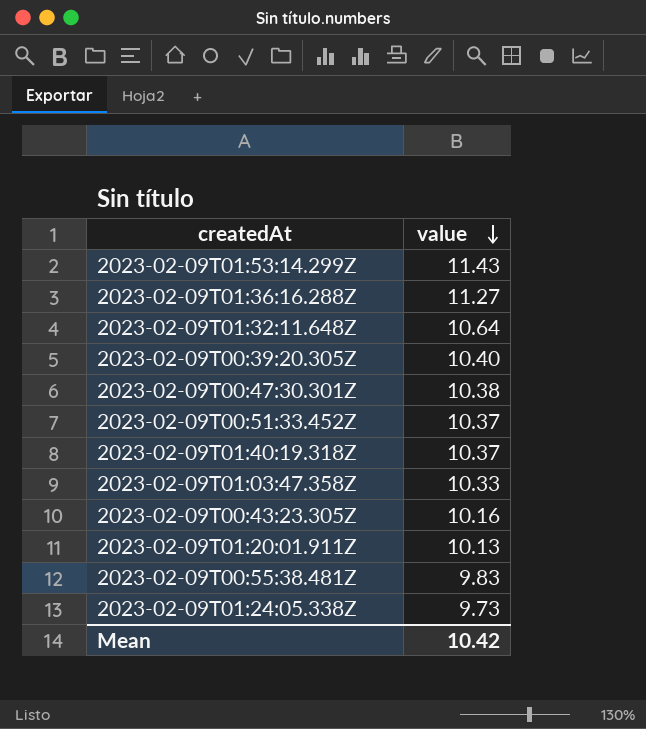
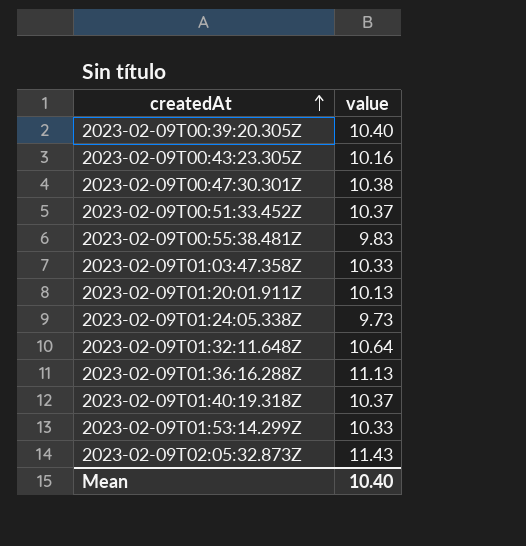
row order: value descending -> createdAt ascending
2023-02-09T01:36:16.288Z | value: 11.27 -> 11.13
2023-02-09T01:53:14.299Z | value: 11.43 -> 10.33
row 2023-02-09T02:05:32.873Z: none -> 11.43
Mean | value: 10.42 -> 10.40

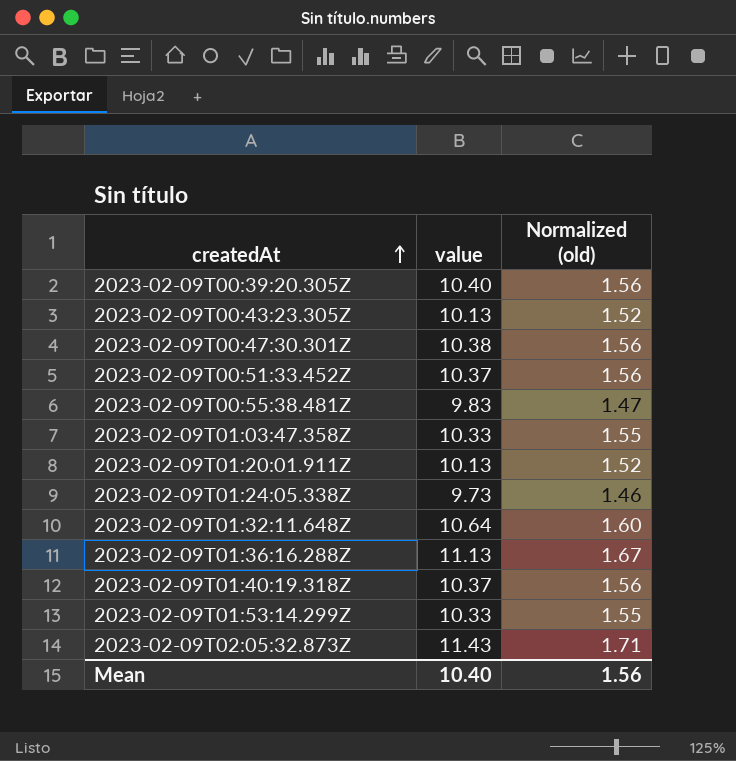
column Normalized (old) | formula: none -> [value] * 0.15
2023-02-09T00:43:23.305Z | value: 10.16 -> 10.13

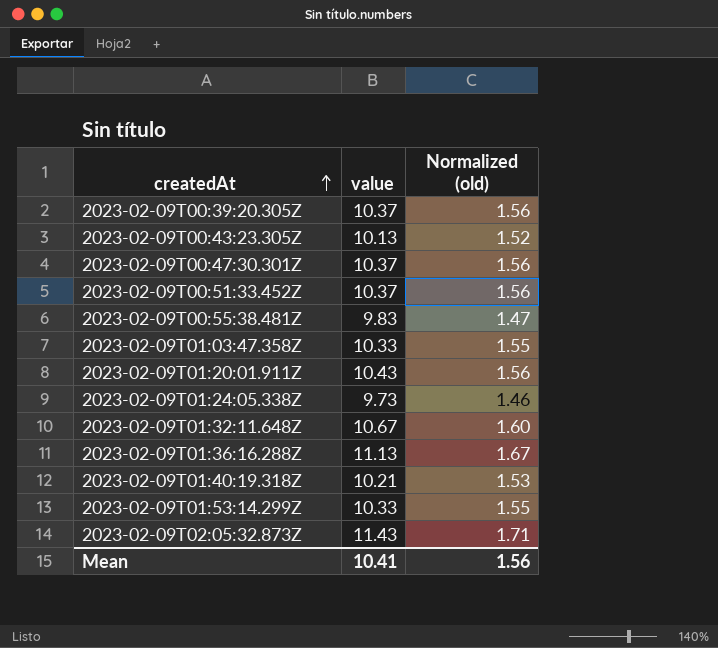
2023-02-09T00:39:20.305Z | value: 10.40 -> 10.37
2023-02-09T00:47:30.301Z | value: 10.38 -> 10.37
2023-02-09T01:20:01.911Z | value: 10.13 -> 10.43
2023-02-09T01:20:01.911Z | Normalized (old): 1.52 -> 1.56
2023-02-09T01:32:11.648Z | value: 10.64 -> 10.67
2023-02-09T01:40:19.318Z | value: 10.37 -> 10.21
2023-02-09T01:40:19.318Z | Normalized (old): 1.56 -> 1.53
Mean | value: 10.40 -> 10.41

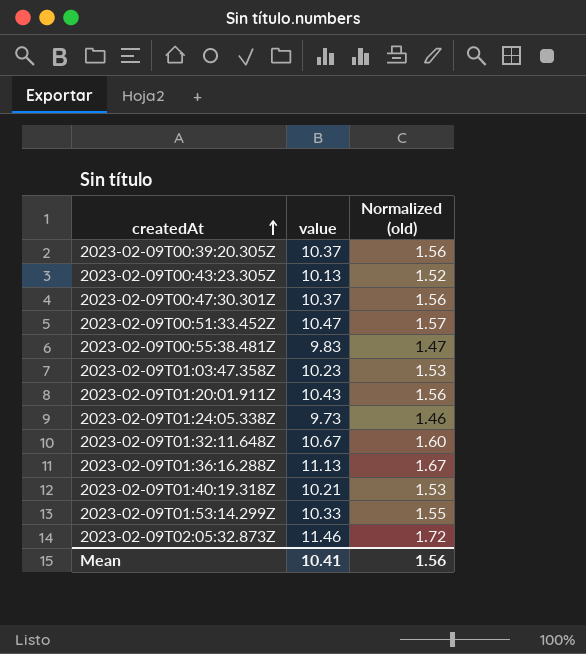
2023-02-09T00:51:33.452Z | value: 10.37 -> 10.47
2023-02-09T00:51:33.452Z | Normalized (old): 1.56 -> 1.57
2023-02-09T01:03:47.358Z | value: 10.33 -> 10.23
2023-02-09T01:03:47.358Z | Normalized (old): 1.55 -> 1.53
2023-02-09T02:05:32.873Z | value: 11.43 -> 11.46
2023-02-09T02:05:32.873Z | Normalized (old): 1.71 -> 1.72

